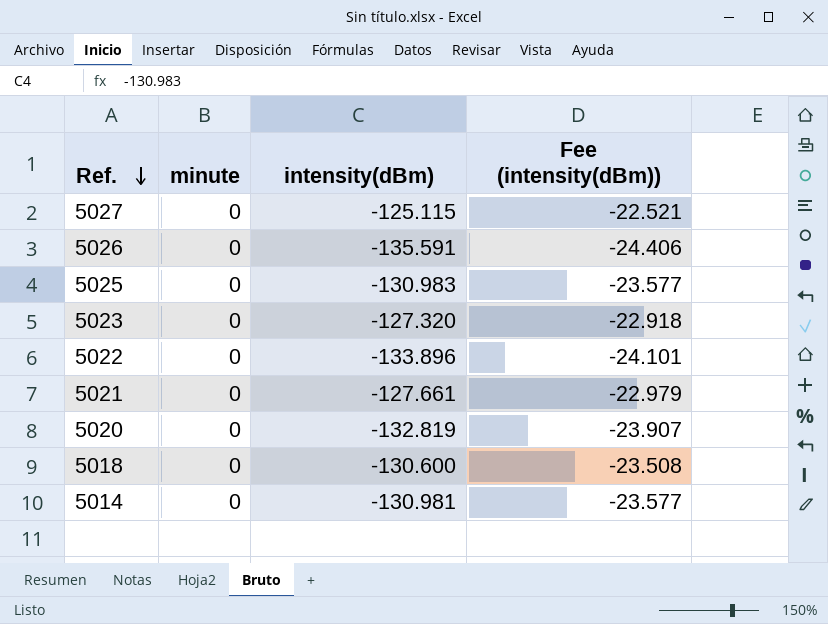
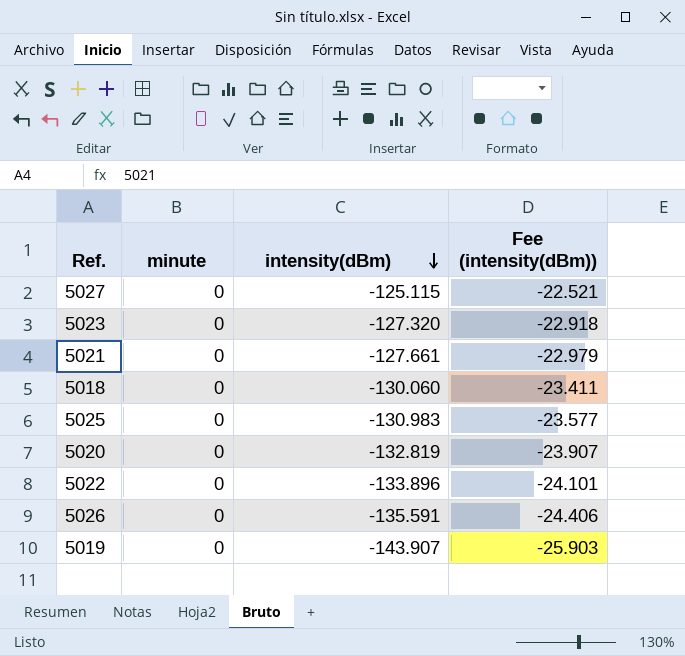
row order: Ref. descending -> intensity(dBm) descending
row 5014: 0 | -130.981 | -23.577 -> none
5018 | intensity(dBm): -130.600 -> -130.060
5018 | Fee (intensity(dBm)): -23.508 -> -23.411
row 5019: none -> 0 | -143.907 | -25.903

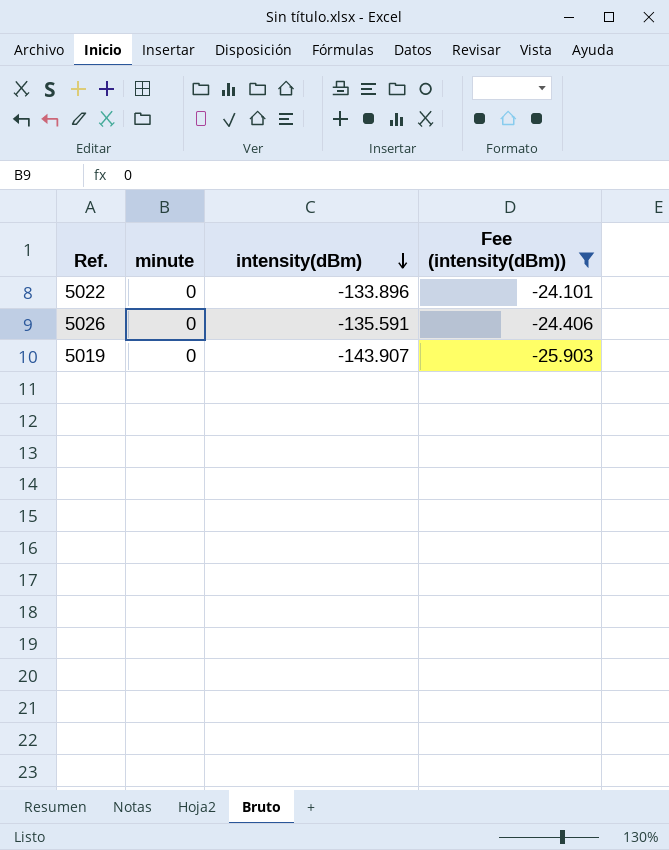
filter: none -> Fee (intensity(dBm)) <= -24.101

